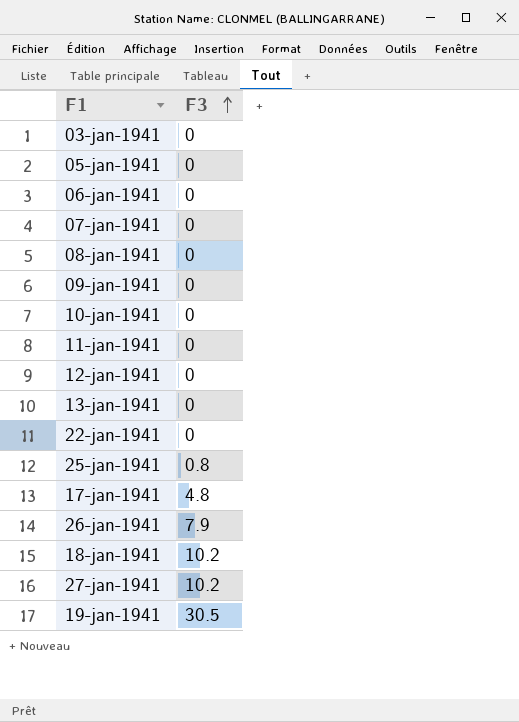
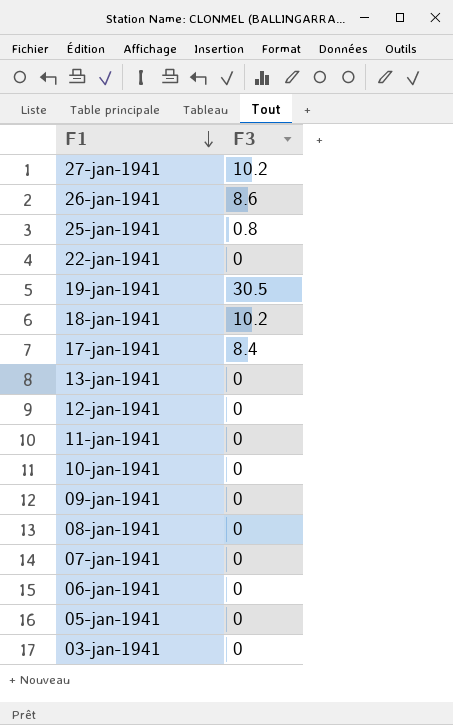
row order: F3 ascending -> F1 descending
26-jan-1941 | F3: 7.9 -> 8.6
17-jan-1941 | F3: 4.8 -> 8.4

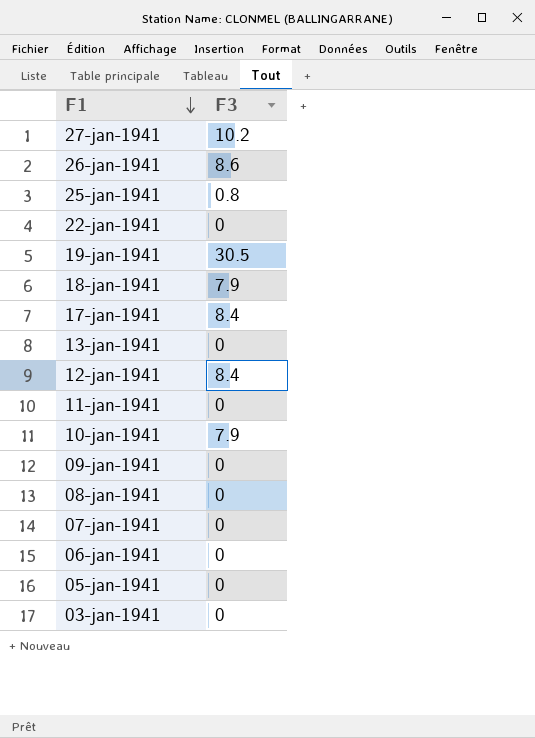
18-jan-1941 | F3: 10.2 -> 7.9
12-jan-1941 | F3: 0 -> 8.4
10-jan-1941 | F3: 0 -> 7.9

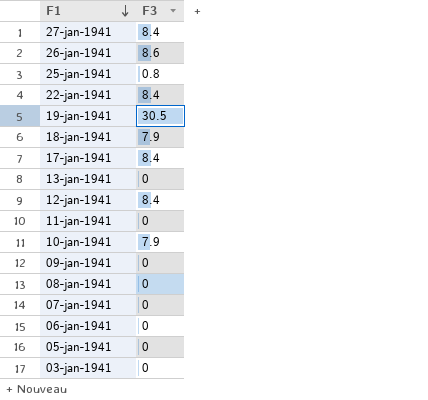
27-jan-1941 | F3: 10.2 -> 8.4
22-jan-1941 | F3: 0 -> 8.4

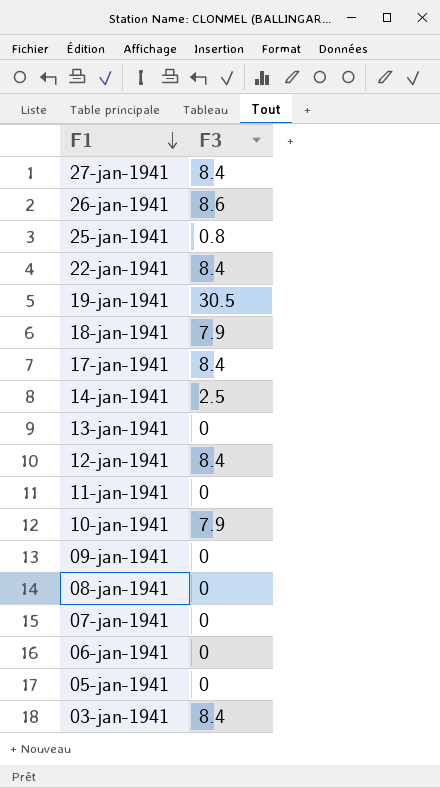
row 14-jan-1941: none -> 2.5
03-jan-1941 | F3: 0 -> 8.4

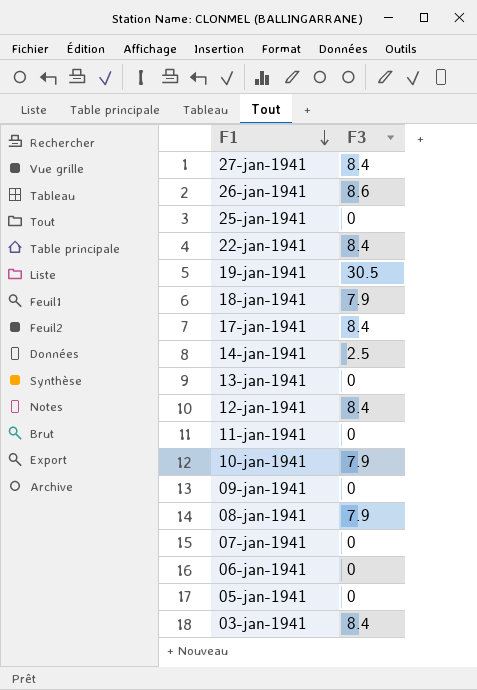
25-jan-1941 | F3: 0.8 -> 0
08-jan-1941 | F3: 0 -> 7.9

